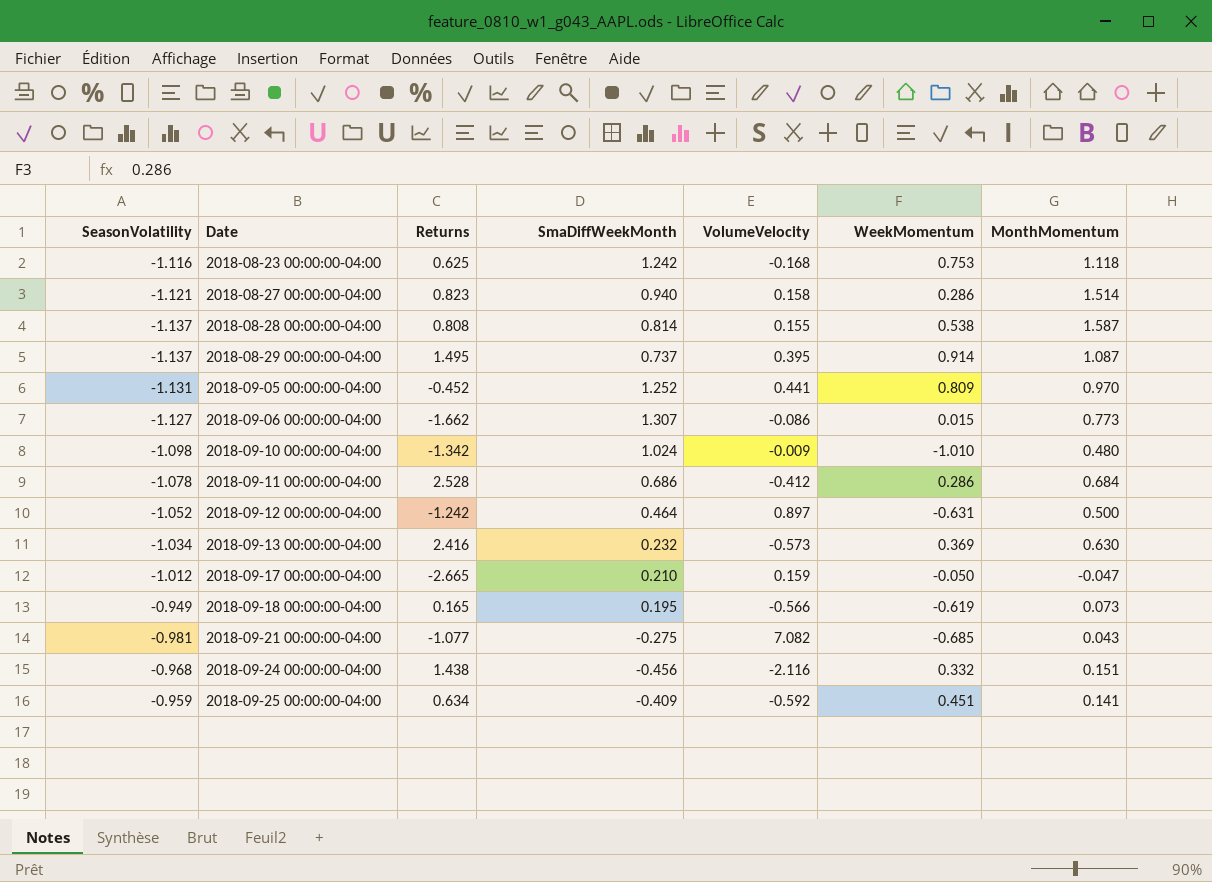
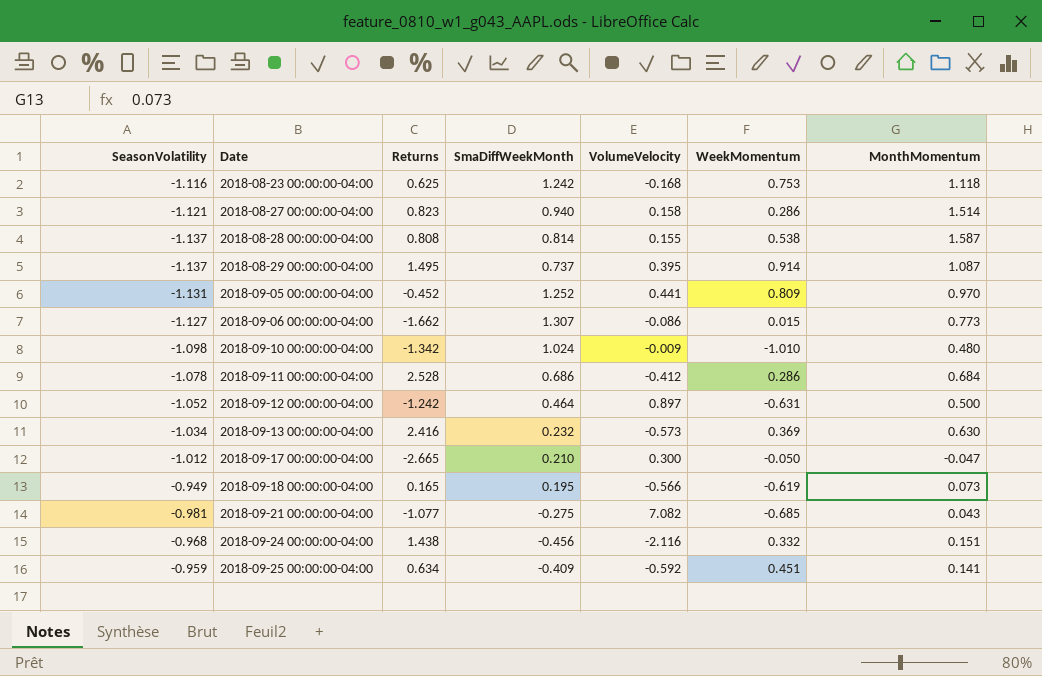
2018-09-17 00:00:00-04:00 | VolumeVelocity: 0.159 -> 0.300

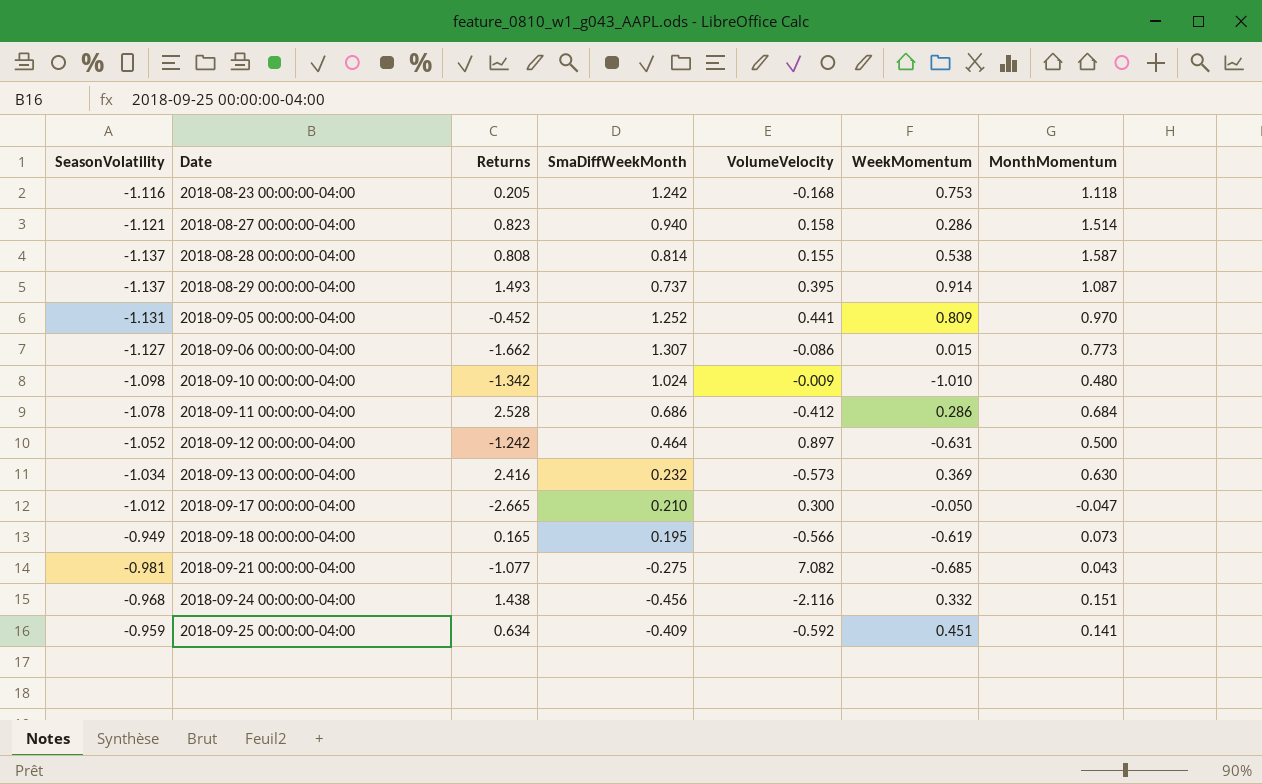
2018-08-23 00:00:00-04:00 | Returns: 0.625 -> 0.205
2018-08-29 00:00:00-04:00 | Returns: 1.495 -> 1.493

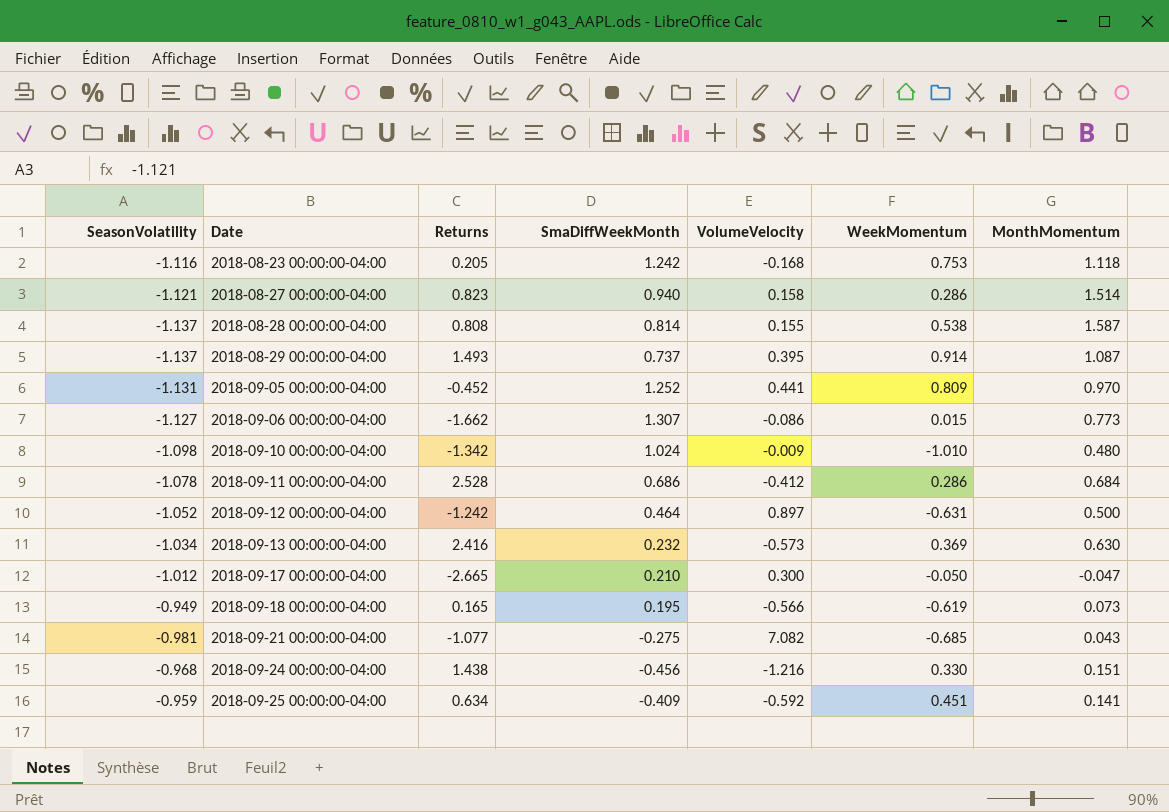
2018-09-24 00:00:00-04:00 | VolumeVelocity: -2.116 -> -1.216
2018-09-24 00:00:00-04:00 | WeekMomentum: 0.332 -> 0.330

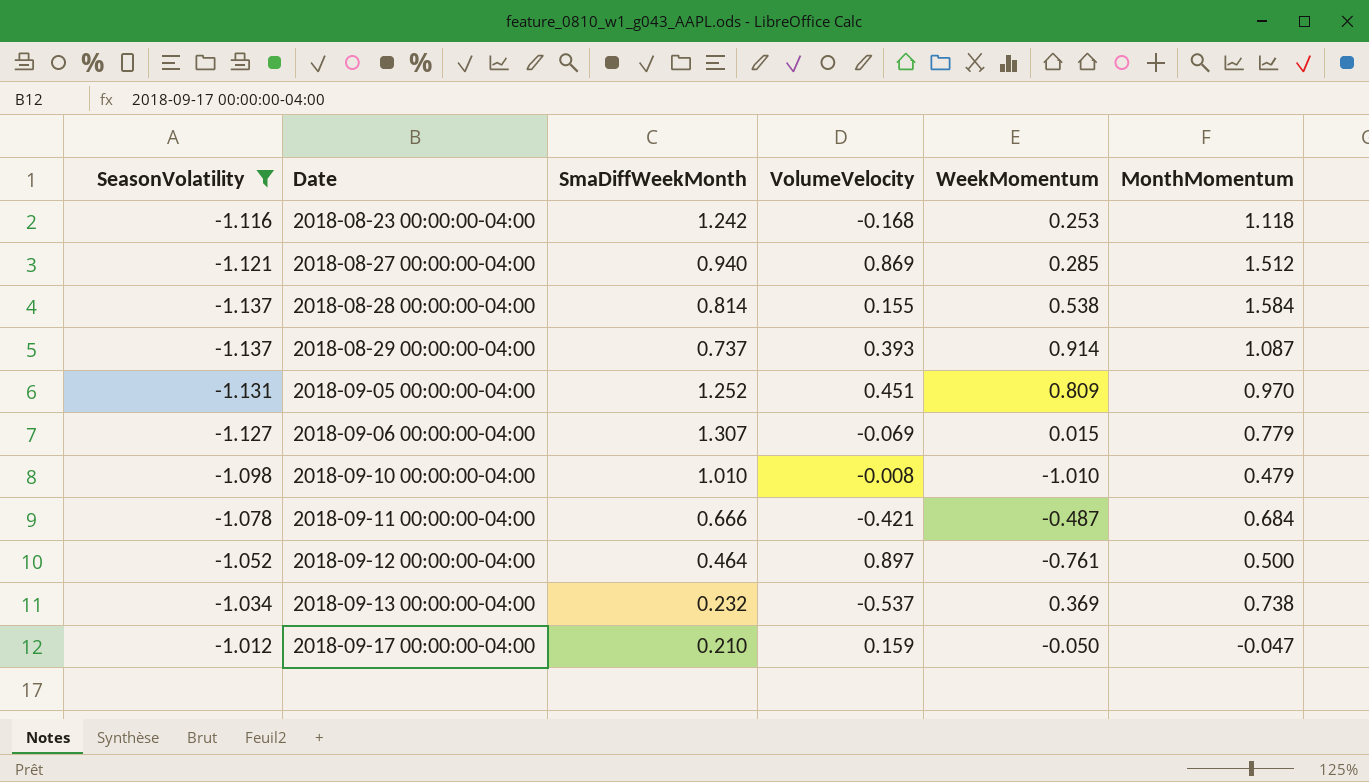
filter: none -> SeasonVolatility <= -1.012
column Returns | position: 3 -> none
2018-08-23 00:00:00-04:00 | WeekMomentum: 0.753 -> 0.253
2018-08-27 00:00:00-04:00 | VolumeVelocity: 0.158 -> 0.869
2018-08-27 00:00:00-04:00 | WeekMomentum: 0.286 -> 0.285
2018-08-27 00:00:00-04:00 | MonthMomentum: 1.514 -> 1.512
2018-08-28 00:00:00-04:00 | MonthMomentum: 1.587 -> 1.584
2018-08-29 00:00:00-04:00 | VolumeVelocity: 0.395 -> 0.393
2018-09-05 00:00:00-04:00 | VolumeVelocity: 0.441 -> 0.451
2018-09-06 00:00:00-04:00 | VolumeVelocity: -0.086 -> -0.069
2018-09-06 00:00:00-04:00 | MonthMomentum: 0.773 -> 0.779
2018-09-10 00:00:00-04:00 | SmaDiffWeekMonth: 1.024 -> 1.010
2018-09-10 00:00:00-04:00 | VolumeVelocity: -0.009 -> -0.008
2018-09-10 00:00:00-04:00 | MonthMomentum: 0.480 -> 0.479
2018-09-11 00:00:00-04:00 | SmaDiffWeekMonth: 0.686 -> 0.666
2018-09-11 00:00:00-04:00 | VolumeVelocity: -0.412 -> -0.421
2018-09-11 00:00:00-04:00 | WeekMomentum: 0.286 -> -0.487
2018-09-12 00:00:00-04:00 | WeekMomentum: -0.631 -> -0.761
2018-09-13 00:00:00-04:00 | VolumeVelocity: -0.573 -> -0.537
2018-09-13 00:00:00-04:00 | MonthMomentum: 0.630 -> 0.738
2018-09-17 00:00:00-04:00 | VolumeVelocity: 0.300 -> 0.159

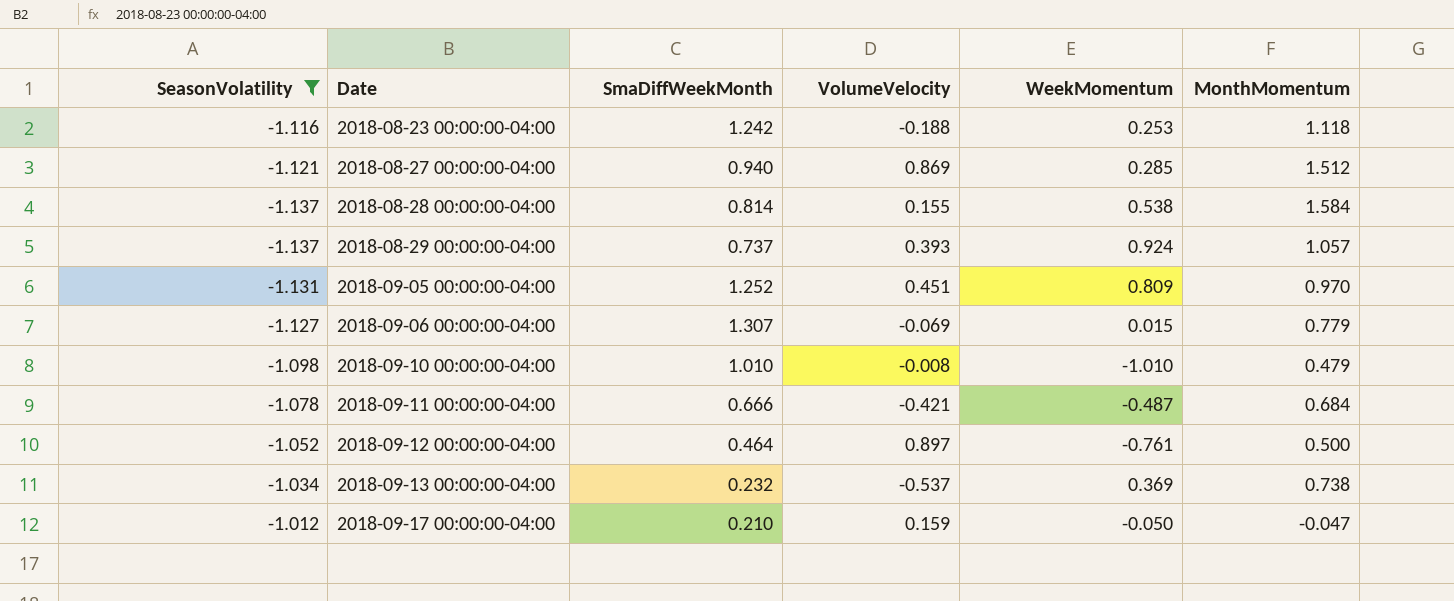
2018-08-23 00:00:00-04:00 | VolumeVelocity: -0.168 -> -0.188
2018-08-29 00:00:00-04:00 | WeekMomentum: 0.914 -> 0.924
2018-08-29 00:00:00-04:00 | MonthMomentum: 1.087 -> 1.057

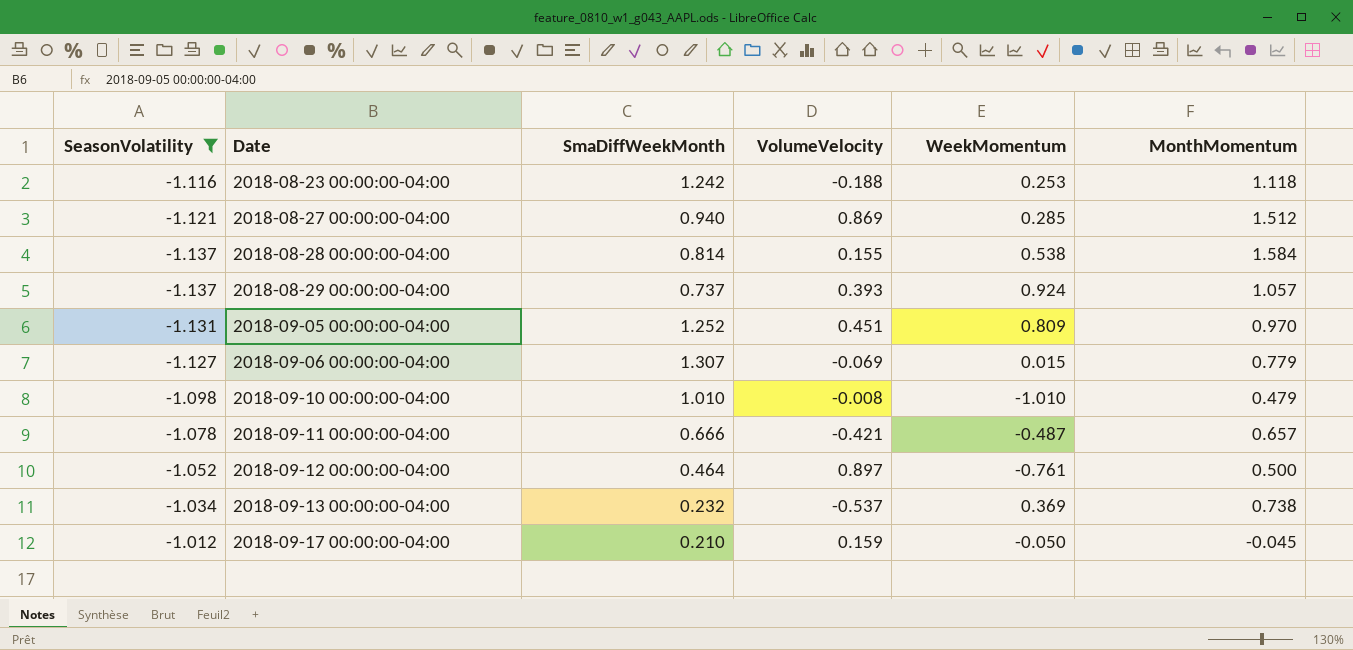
2018-09-11 00:00:00-04:00 | MonthMomentum: 0.684 -> 0.657
2018-09-17 00:00:00-04:00 | MonthMomentum: -0.047 -> -0.045

